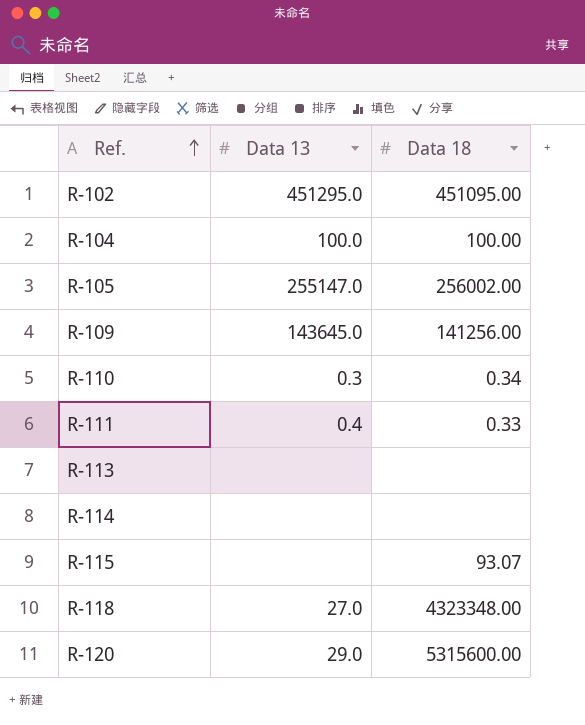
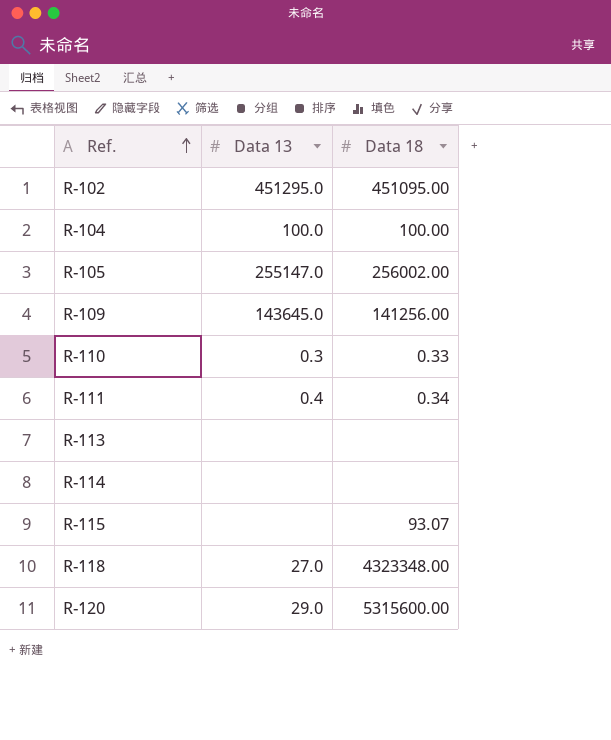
R-110 | Data 18: 0.34 -> 0.33
R-111 | Data 18: 0.33 -> 0.34

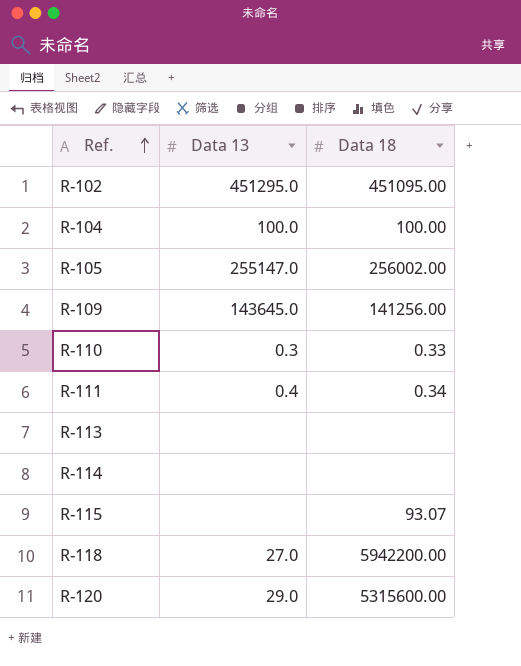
R-118 | Data 18: 4323348.00 -> 5942200.00

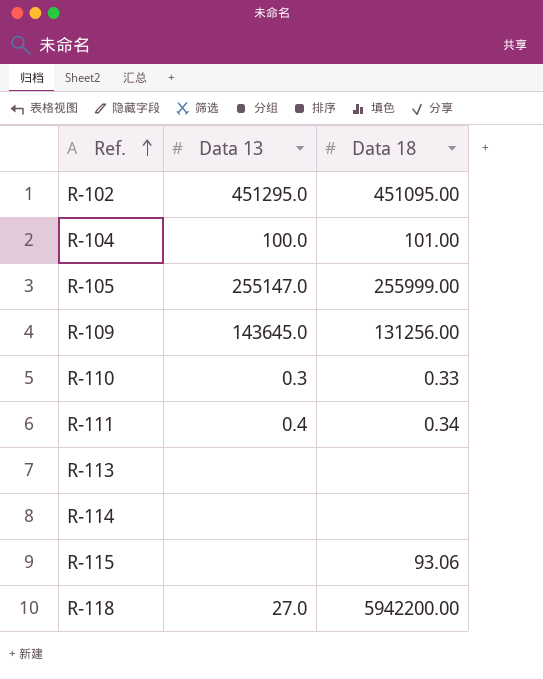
row R-120: 29.0 | 5315600.00 -> none
R-104 | Data 18: 100.00 -> 101.00
R-105 | Data 18: 256002.00 -> 255999.00
R-109 | Data 18: 141256.00 -> 131256.00
R-115 | Data 18: 93.07 -> 93.06

